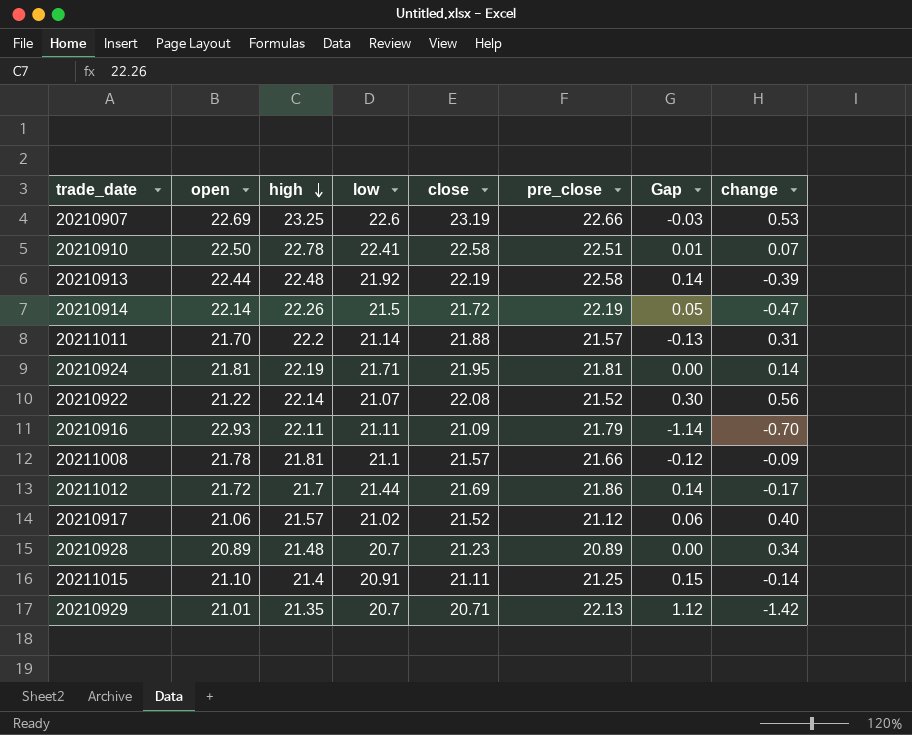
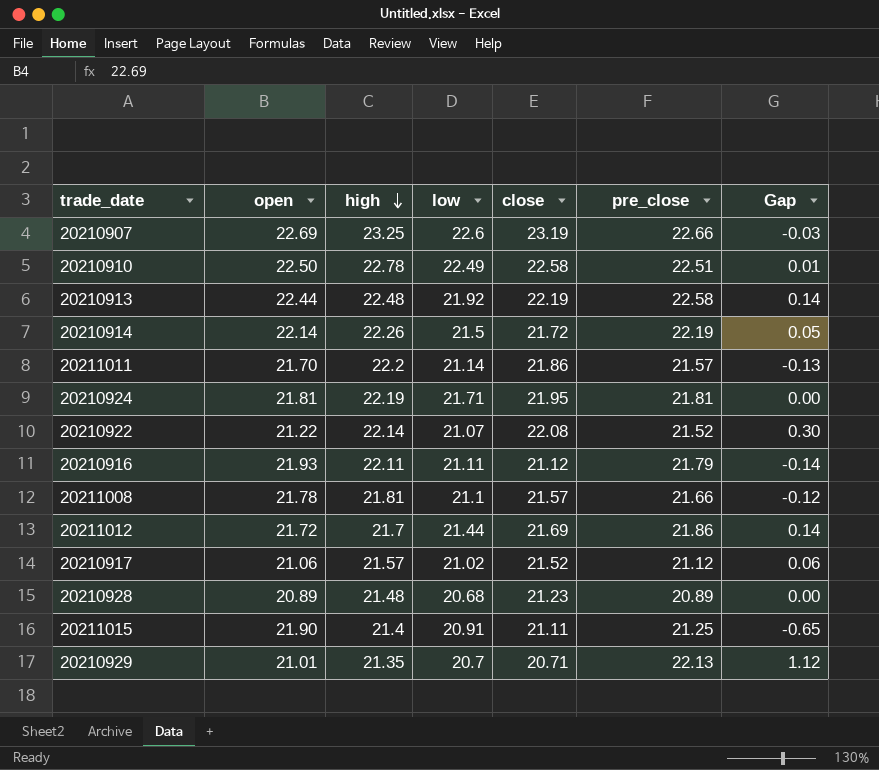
column change | formula: [close] - [pre_close] -> none
20210910 | low: 22.41 -> 22.49
20211011 | close: 21.88 -> 21.86
20210916 | open: 22.93 -> 21.93
20210916 | close: 21.09 -> 21.12
20210916 | Gap: -1.14 -> -0.14
20210928 | low: 20.7 -> 20.68
20211015 | open: 21.10 -> 21.90
20211015 | Gap: 0.15 -> -0.65

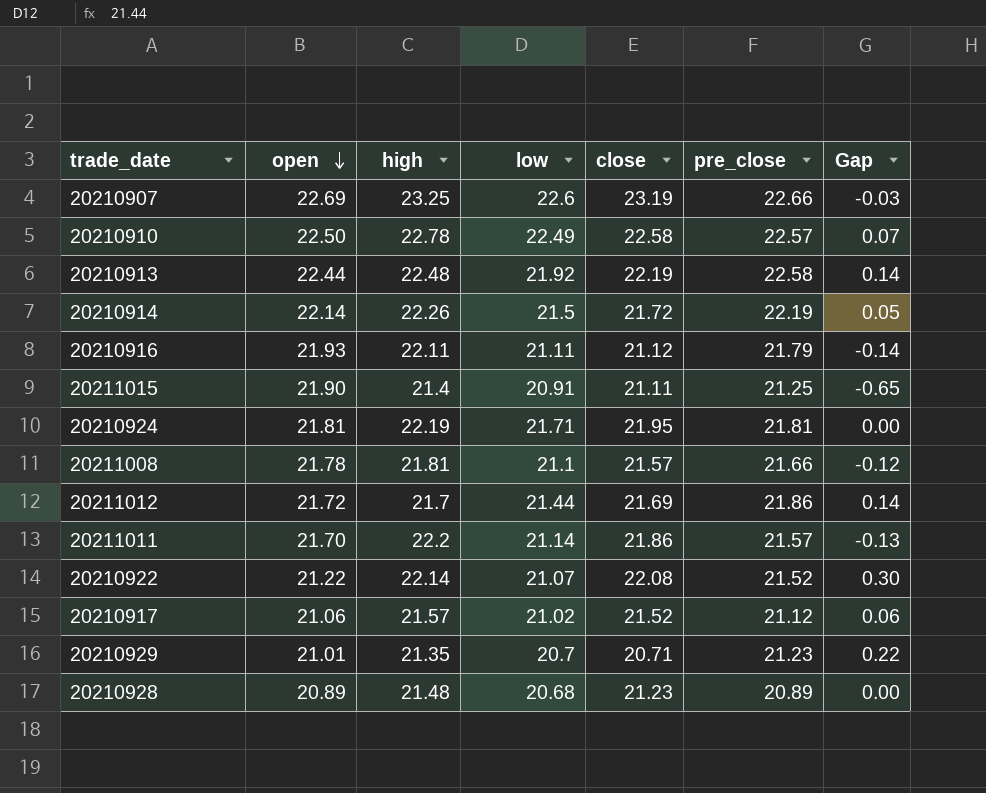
row order: high descending -> open descending
20210910 | pre_close: 22.51 -> 22.57
20210910 | Gap: 0.01 -> 0.07
20210929 | pre_close: 22.13 -> 21.23
20210929 | Gap: 1.12 -> 0.22

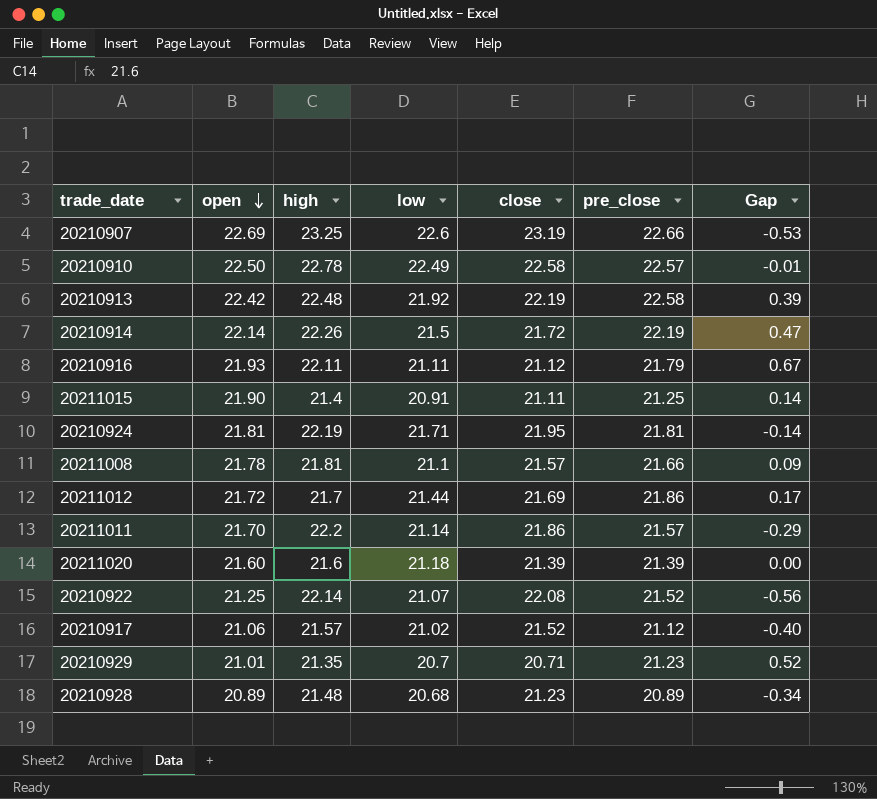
column Gap | formula: [pre_close] - [open] -> [pre_close] - [close]
20210913 | open: 22.44 -> 22.42
row 20211020: none -> 21.60 | 21.6 | 21.18 | 21.39 | 21.39 | 0.00
20210922 | open: 21.22 -> 21.25

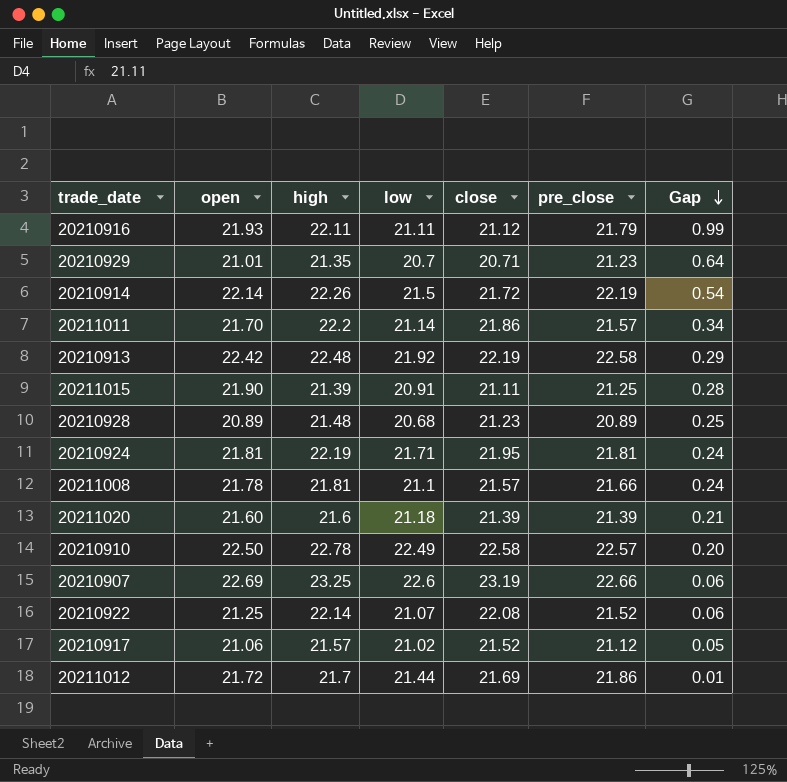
row order: open descending -> Gap descending
column Gap | formula: [pre_close] - [close] -> [high] - [close]
20211015 | high: 21.4 -> 21.39

